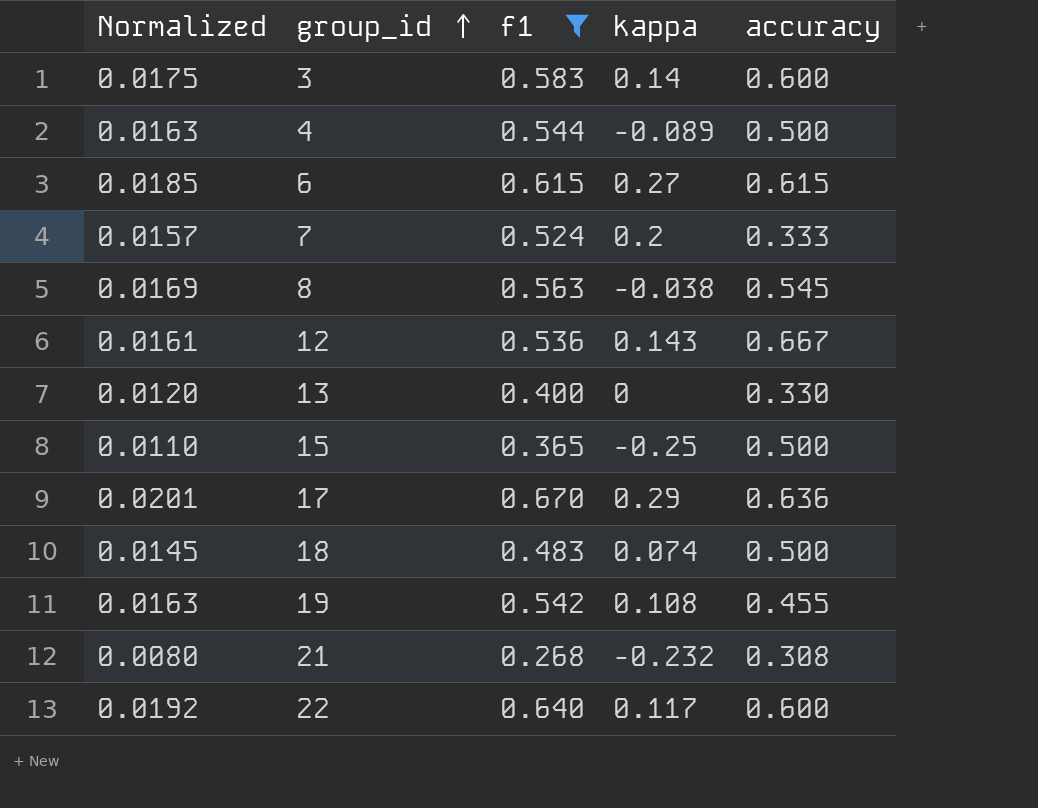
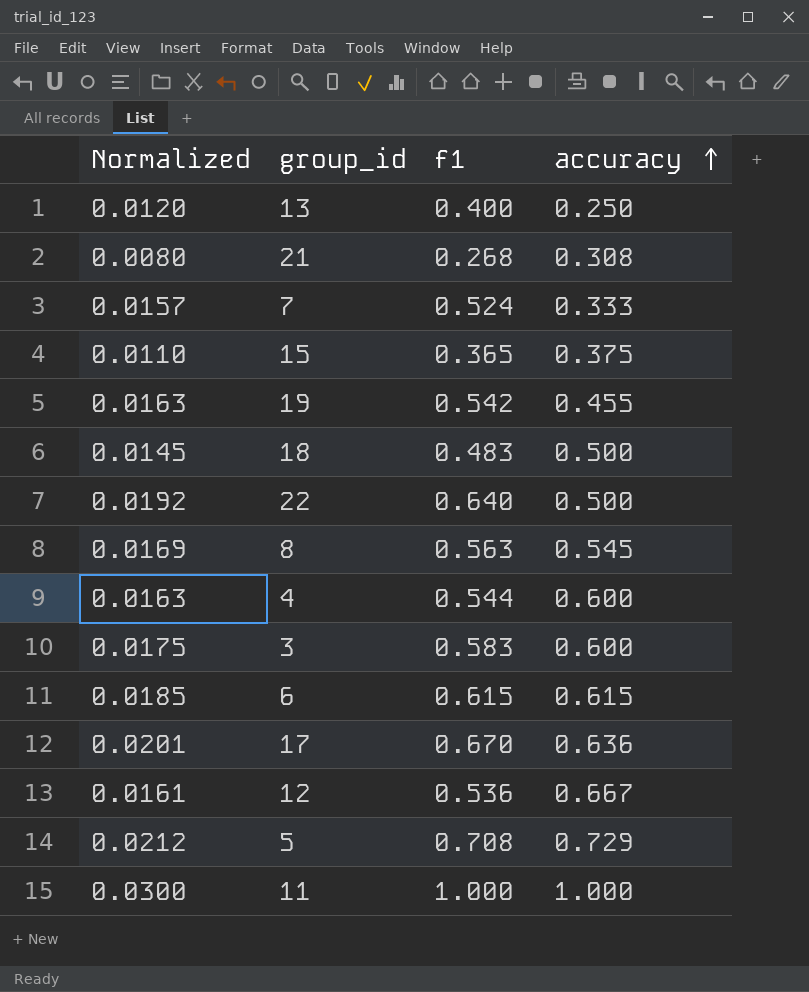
filter: f1 <= 0.670 -> none
row order: group_id ascending -> accuracy ascending
column kappa | position: 4 -> none
13 | accuracy: 0.330 -> 0.250
15 | accuracy: 0.500 -> 0.375
22 | accuracy: 0.600 -> 0.500
4 | accuracy: 0.500 -> 0.600

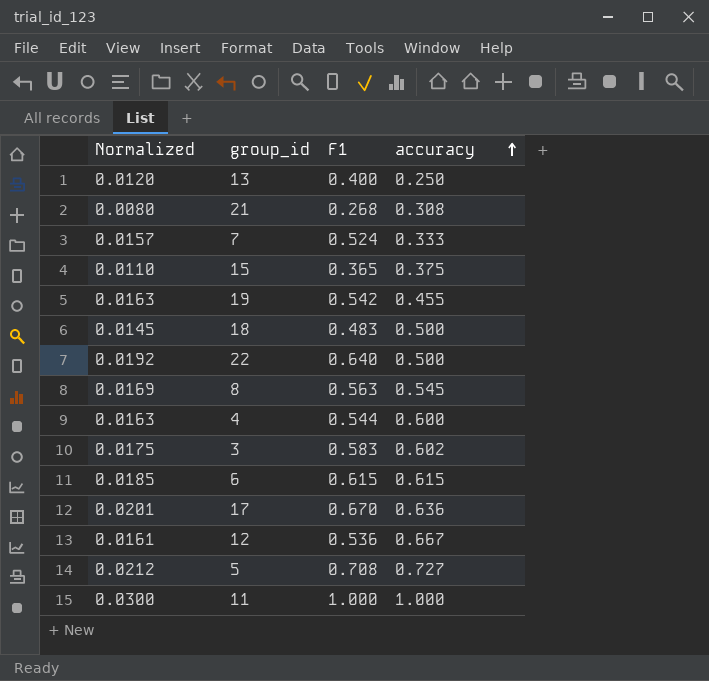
column name: f1 -> F1
3 | accuracy: 0.600 -> 0.602
5 | accuracy: 0.729 -> 0.727

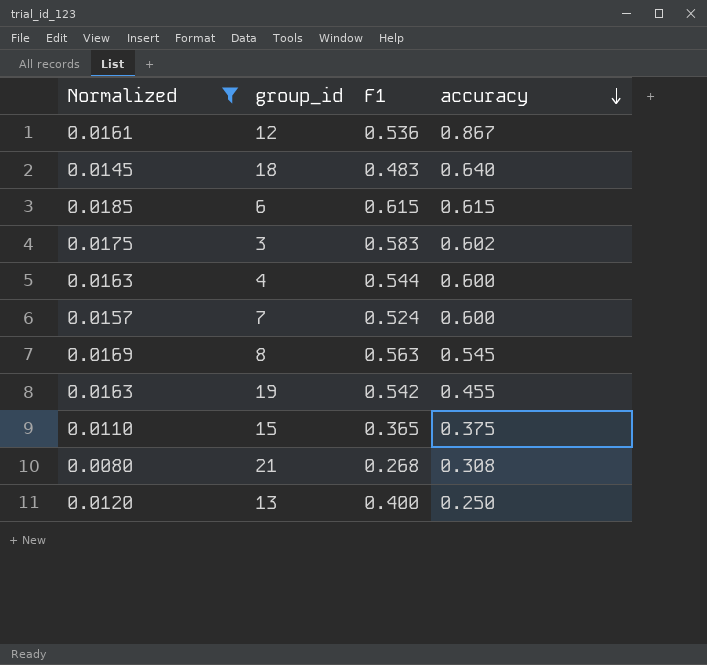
filter: none -> Normalized <= 0.0185
row order: accuracy ascending -> accuracy descending
12 | accuracy: 0.667 -> 0.867
18 | accuracy: 0.500 -> 0.640
7 | accuracy: 0.333 -> 0.600

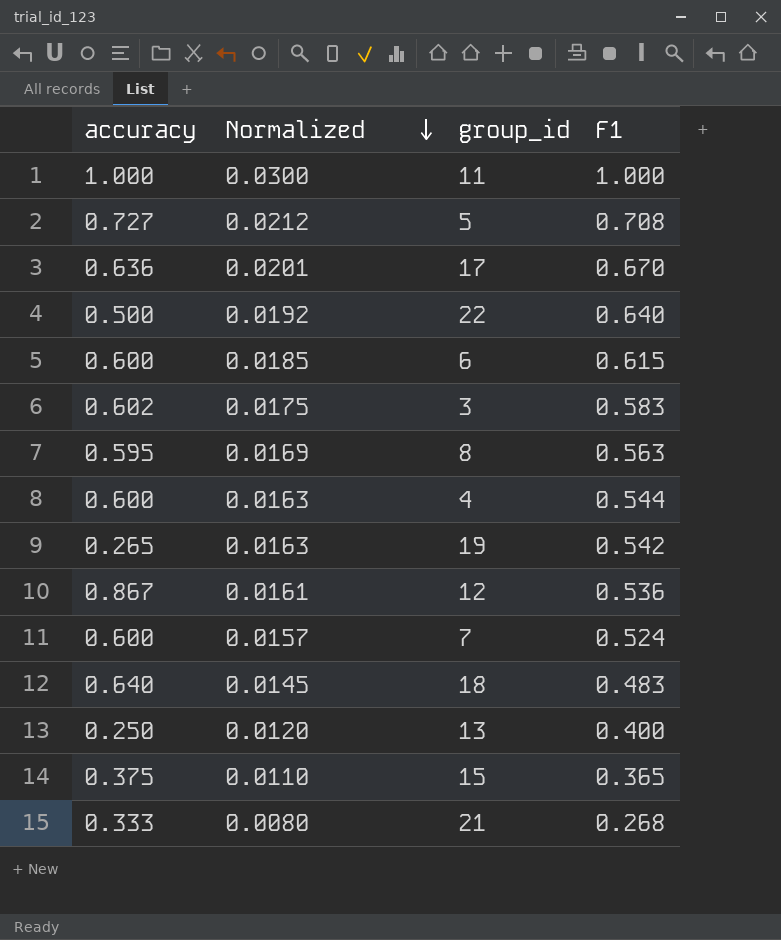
filter: Normalized <= 0.0185 -> none
row order: accuracy descending -> Normalized descending
column accuracy | position: 4 -> 1
6 | accuracy: 0.615 -> 0.600
8 | accuracy: 0.545 -> 0.595
19 | accuracy: 0.455 -> 0.265
21 | accuracy: 0.308 -> 0.333

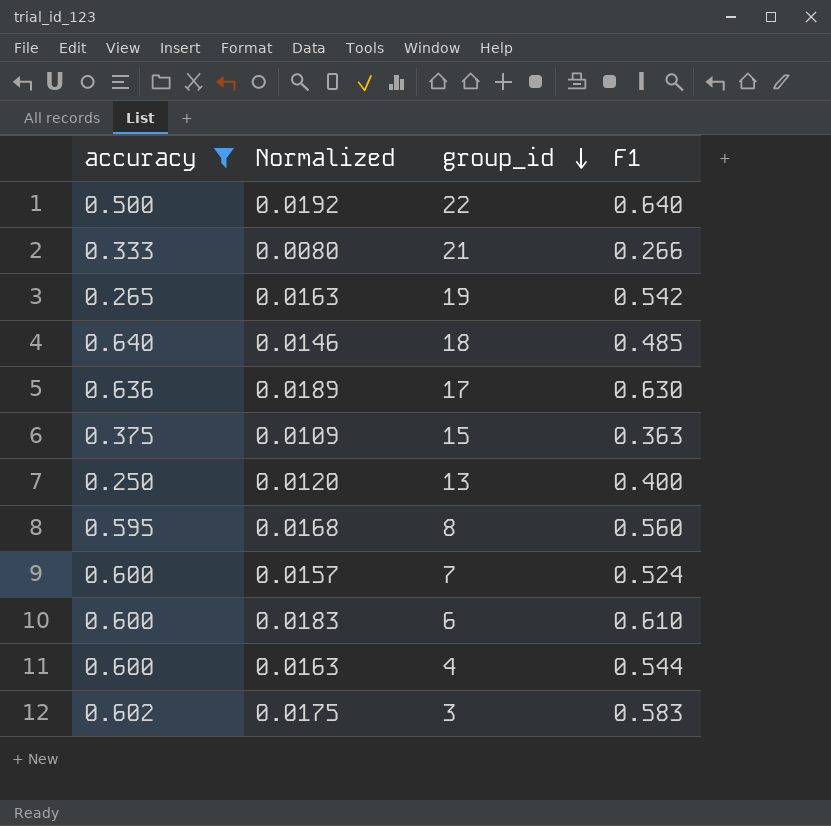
filter: none -> accuracy <= 0.640
row order: Normalized descending -> group_id descending
21 | F1: 0.268 -> 0.266
18 | Normalized: 0.0145 -> 0.0146
18 | F1: 0.483 -> 0.485
17 | Normalized: 0.0201 -> 0.0189
17 | F1: 0.670 -> 0.630
15 | Normalized: 0.0110 -> 0.0109
15 | F1: 0.365 -> 0.363
8 | Normalized: 0.0169 -> 0.0168
8 | F1: 0.563 -> 0.560
6 | Normalized: 0.0185 -> 0.0183
6 | F1: 0.615 -> 0.610

